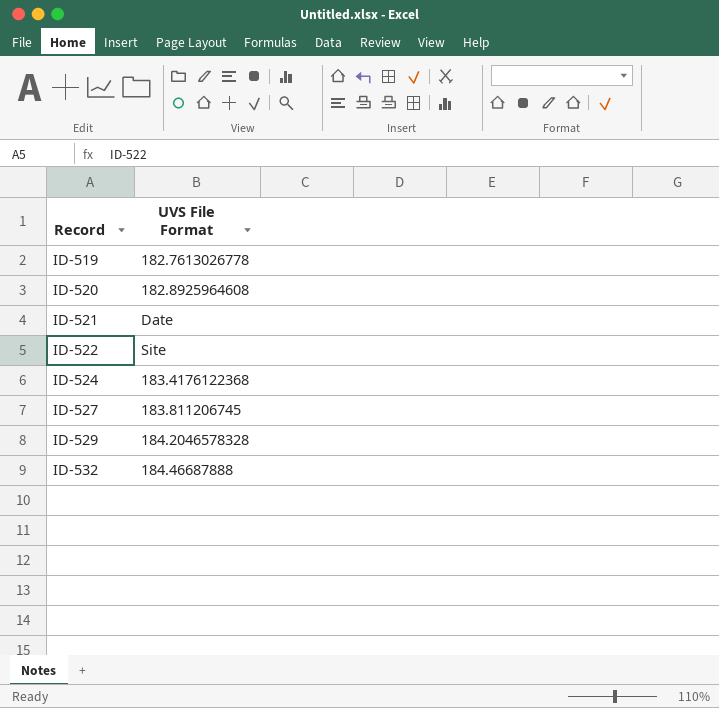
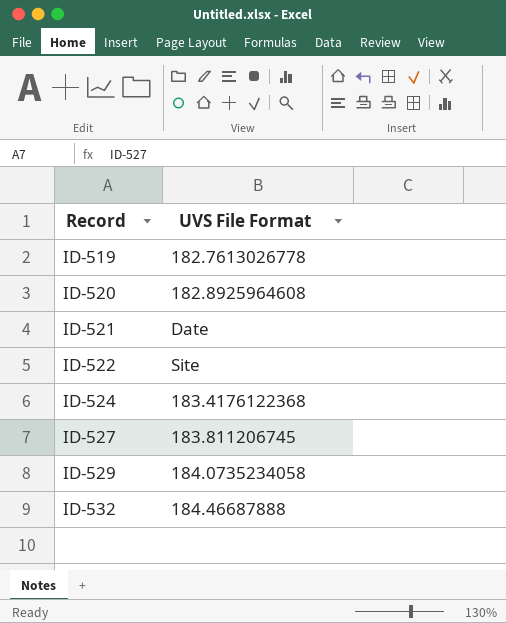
ID-529 | UVS File Format: 184.2046578328 -> 184.0735234058

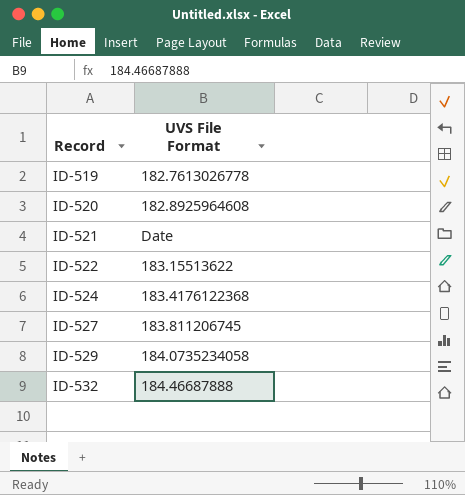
ID-522 | UVS File Format: Site -> 183.15513622

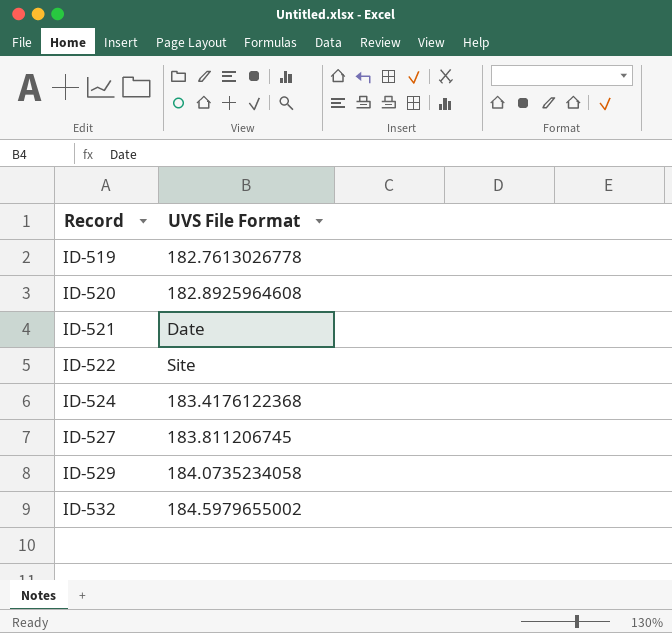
ID-522 | UVS File Format: 183.15513622 -> Site
ID-532 | UVS File Format: 184.46687888 -> 184.5979655002

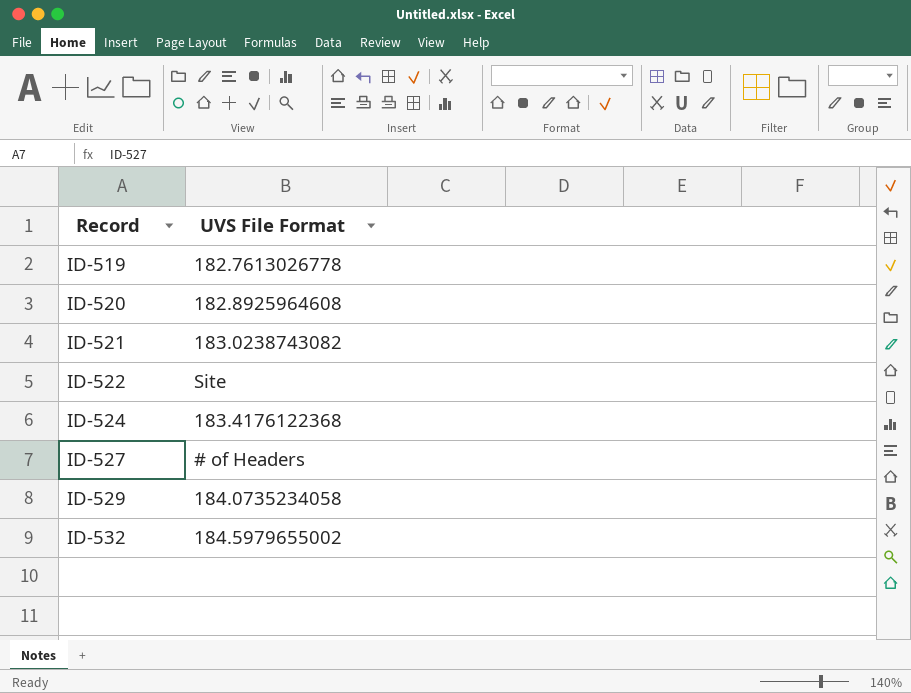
ID-521 | UVS File Format: Date -> 183.0238743082
ID-527 | UVS File Format: 183.811206745 -> # of Headers

